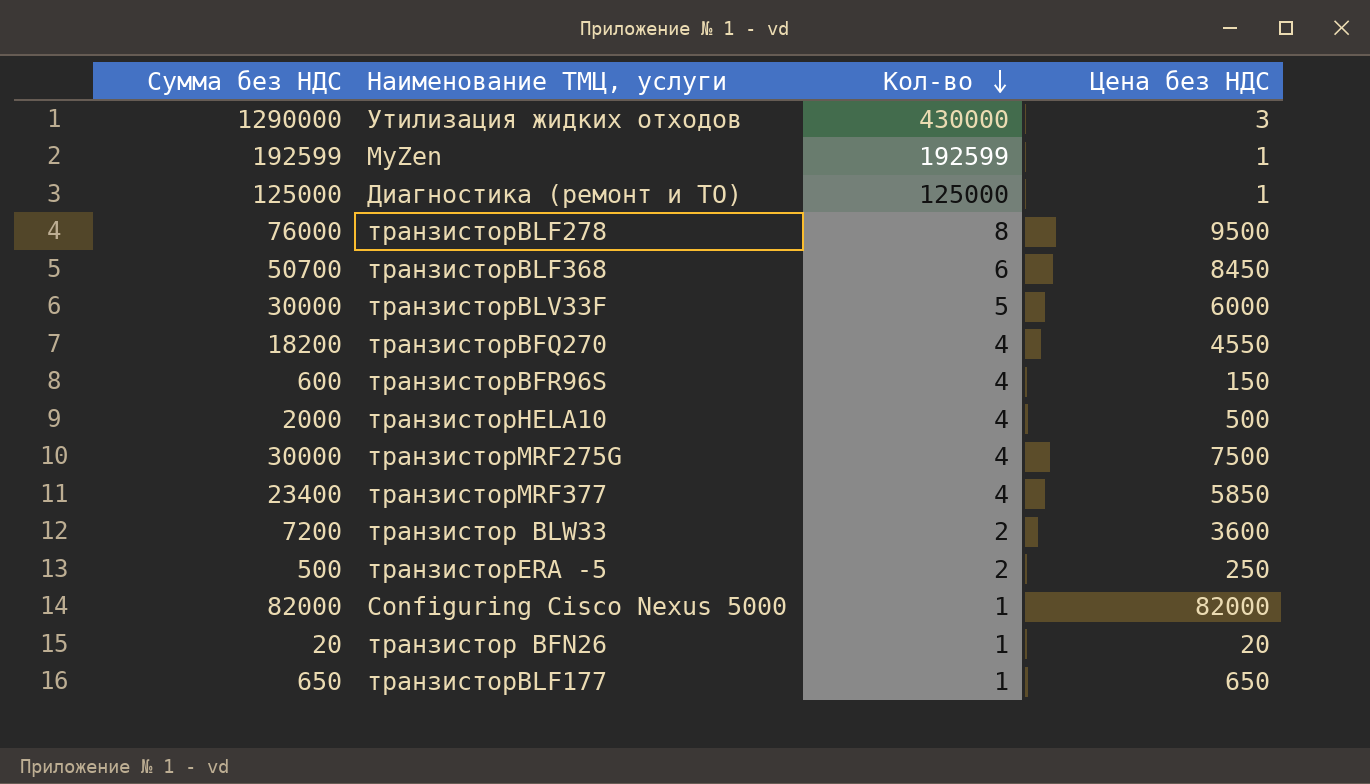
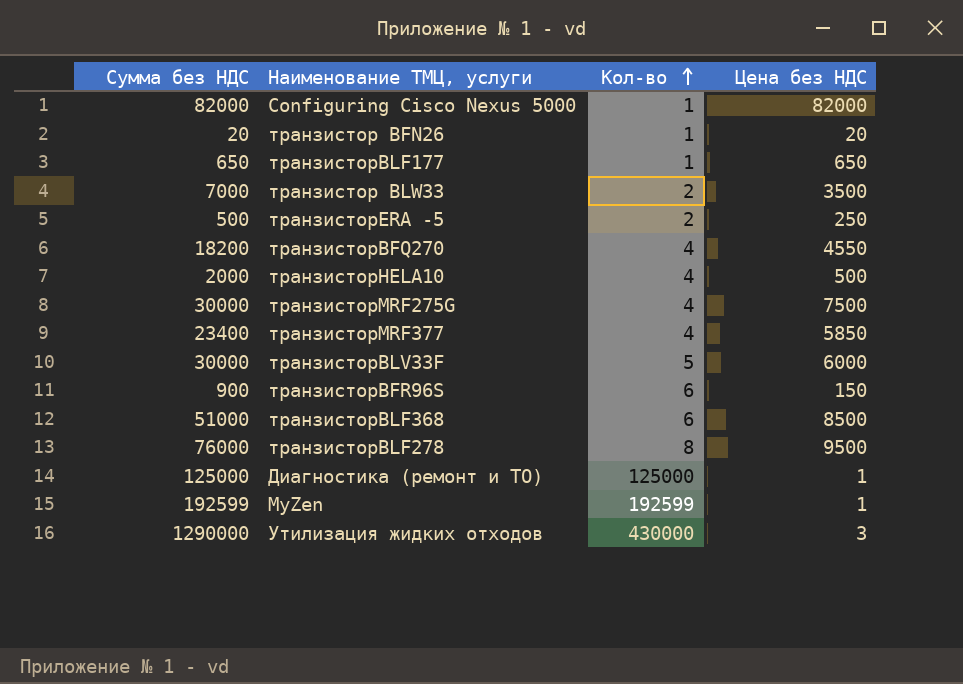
row order: Кол-во descending -> Кол-во ascending
транзистор BLW33 | Сумма без НДС: 7200 -> 7000
транзистор BLW33 | Цена без НДС: 3600 -> 3500
транзисторBFR96S | Сумма без НДС: 600 -> 900
транзисторBFR96S | Кол-во: 4 -> 6
транзисторBLF368 | Сумма без НДС: 50700 -> 51000
транзисторBLF368 | Цена без НДС: 8450 -> 8500

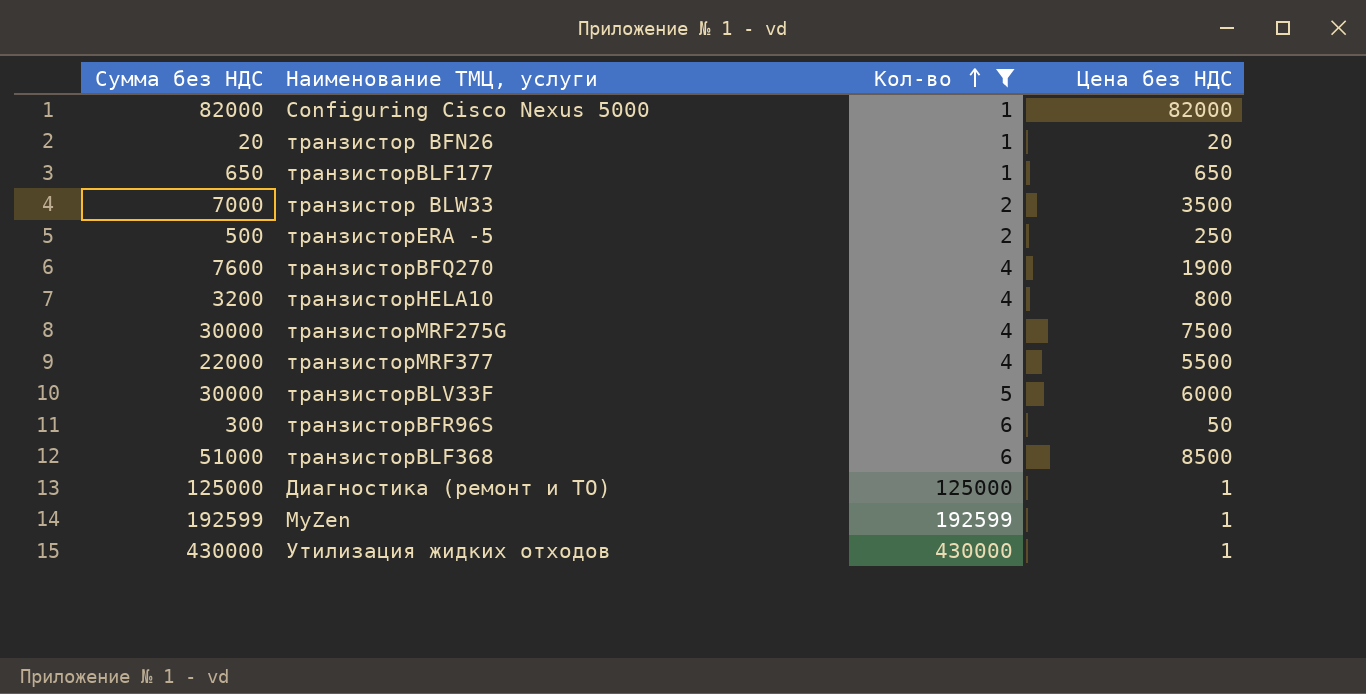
filter: none -> Кол-во != 8
транзисторBFQ270 | Сумма без НДС: 18200 -> 7600
транзисторBFQ270 | Цена без НДС: 4550 -> 1900
транзисторHELA10 | Сумма без НДС: 2000 -> 3200
транзисторHELA10 | Цена без НДС: 500 -> 800
транзисторMRF377 | Сумма без НДС: 23400 -> 22000
транзисторMRF377 | Цена без НДС: 5850 -> 5500
транзисторBFR96S | Сумма без НДС: 900 -> 300
транзисторBFR96S | Цена без НДС: 150 -> 50
Утилизация жидких отходов | Сумма без НДС: 1290000 -> 430000
Утилизация жидких отходов | Цена без НДС: 3 -> 1

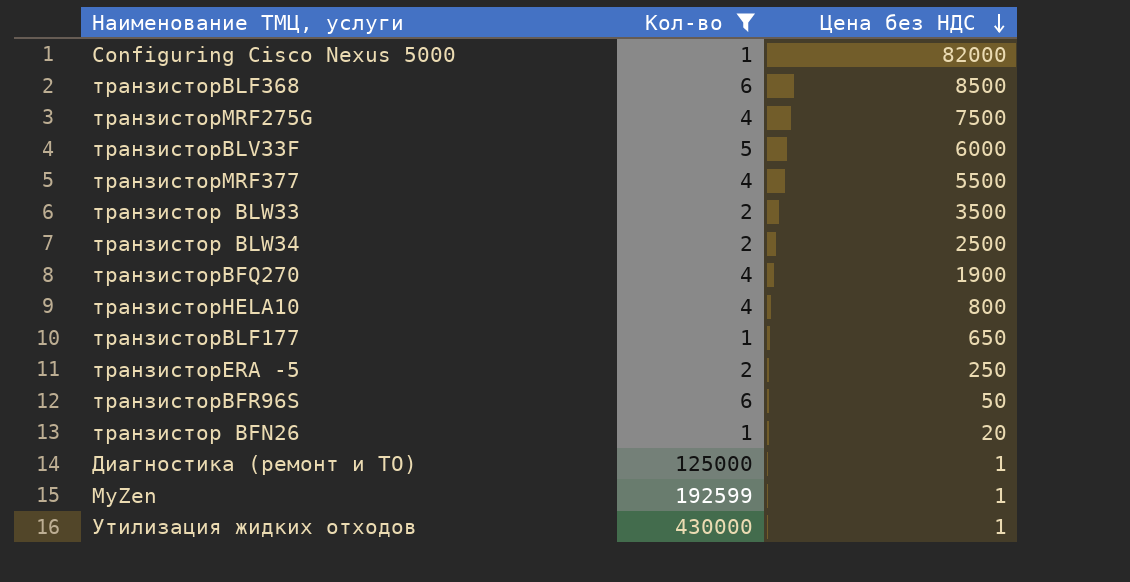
row order: Кол-во ascending -> Цена без НДС descending
column Сумма без НДС | formula: [Кол-во] * [Цена без НДС] -> none
row транзистор BLW34: none -> 2 | 2500

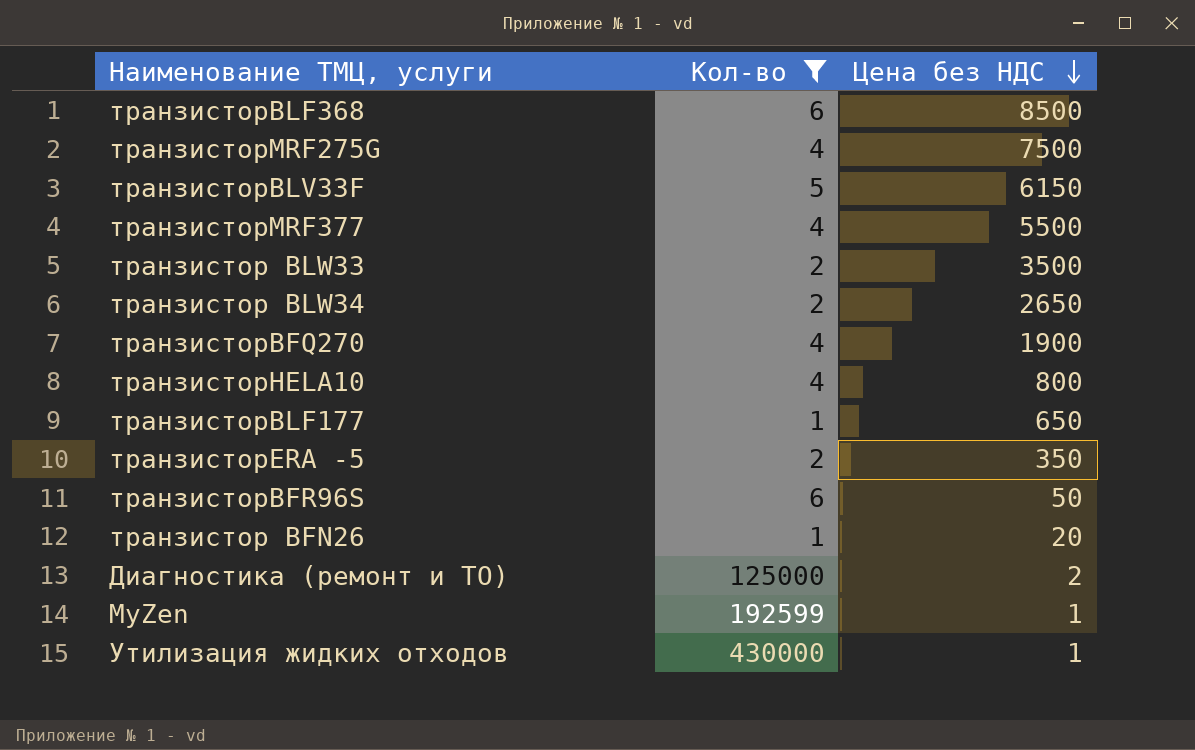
row Configuring Cisco Nexus 5000: 1 | 82000 -> none
транзисторBLV33F | Цена без НДС: 6000 -> 6150
транзистор BLW34 | Цена без НДС: 2500 -> 2650
транзисторERA -5 | Цена без НДС: 250 -> 350
Диагностика (ремонт и ТО) | Цена без НДС: 1 -> 2

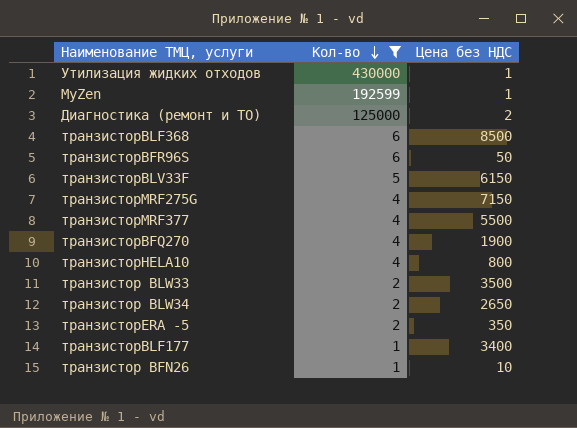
row order: Цена без НДС descending -> Кол-во descending
транзисторMRF275G | Цена без НДС: 7500 -> 7150
транзисторBLF177 | Цена без НДС: 650 -> 3400
транзистор BFN26 | Цена без НДС: 20 -> 10

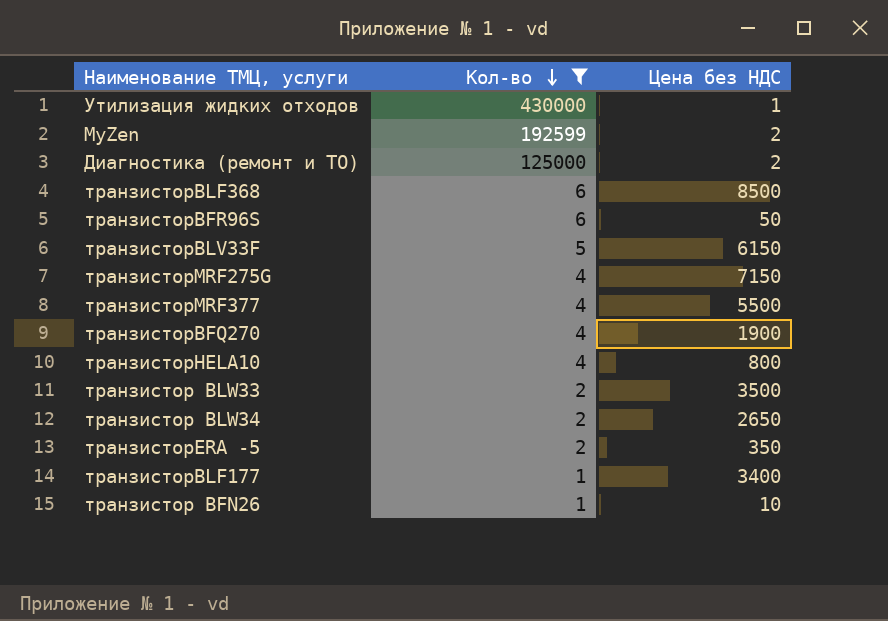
MyZen | Цена без НДС: 1 -> 2

